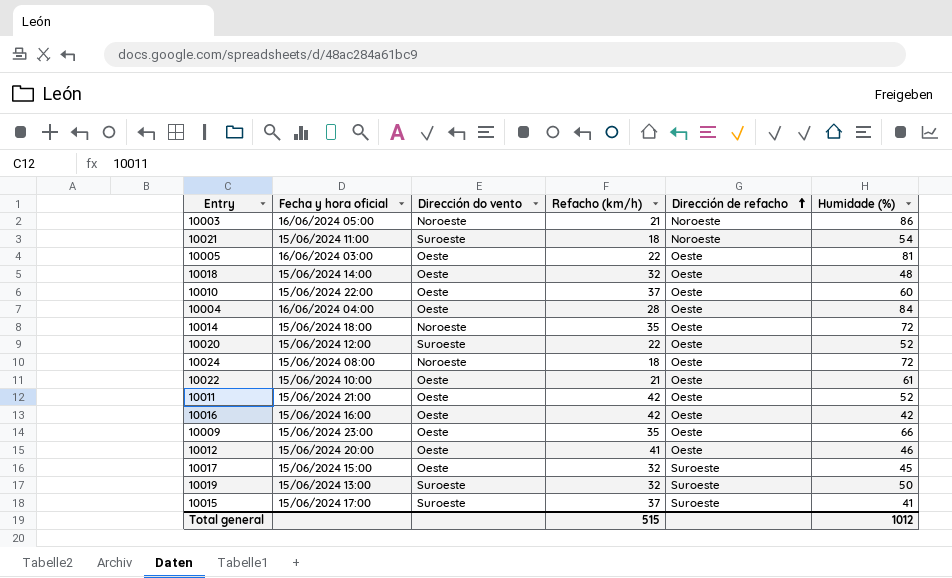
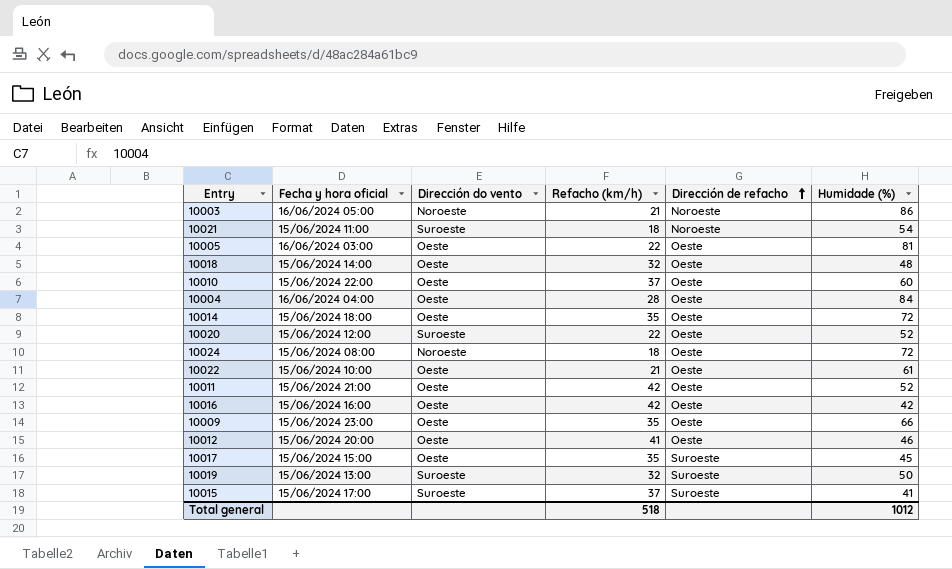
10014 | Dirección do vento: Noroeste -> Oeste
10017 | Refacho (km/h): 32 -> 35
Total general | Refacho (km/h): 515 -> 518

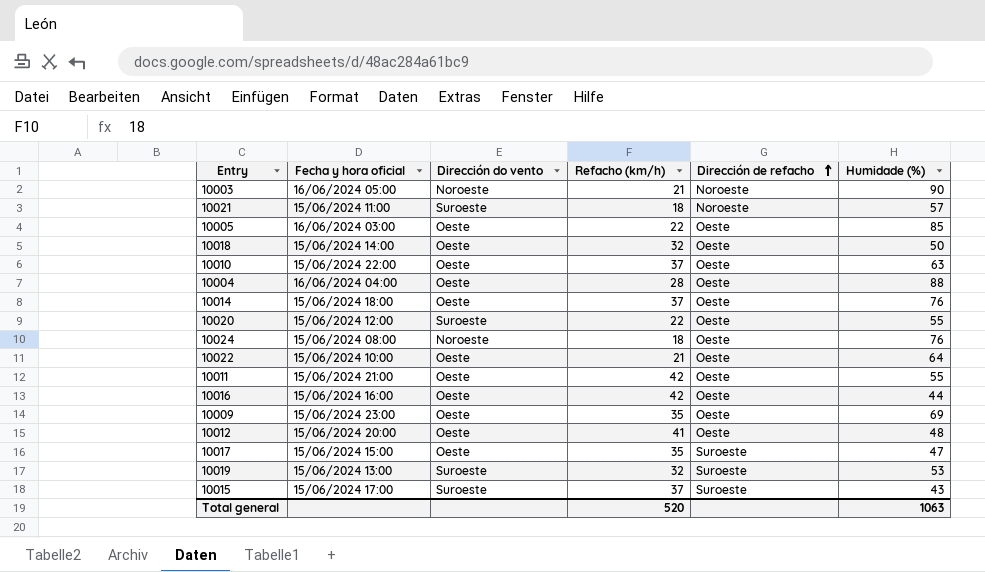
10003 | Humidade (%): 86 -> 90
10021 | Humidade (%): 54 -> 57
10005 | Humidade (%): 81 -> 85
10018 | Humidade (%): 48 -> 50
10010 | Humidade (%): 60 -> 63
10004 | Humidade (%): 84 -> 88
10014 | Refacho (km/h): 35 -> 37
10014 | Humidade (%): 72 -> 76
10020 | Humidade (%): 52 -> 55
10024 | Humidade (%): 72 -> 76
10022 | Humidade (%): 61 -> 64
10011 | Humidade (%): 52 -> 55
10016 | Humidade (%): 42 -> 44
10009 | Humidade (%): 66 -> 69
10012 | Humidade (%): 46 -> 48
10017 | Humidade (%): 45 -> 47
10019 | Humidade (%): 50 -> 53
10015 | Humidade (%): 41 -> 43
Total general | Refacho (km/h): 518 -> 520
Total general | Humidade (%): 1012 -> 1063

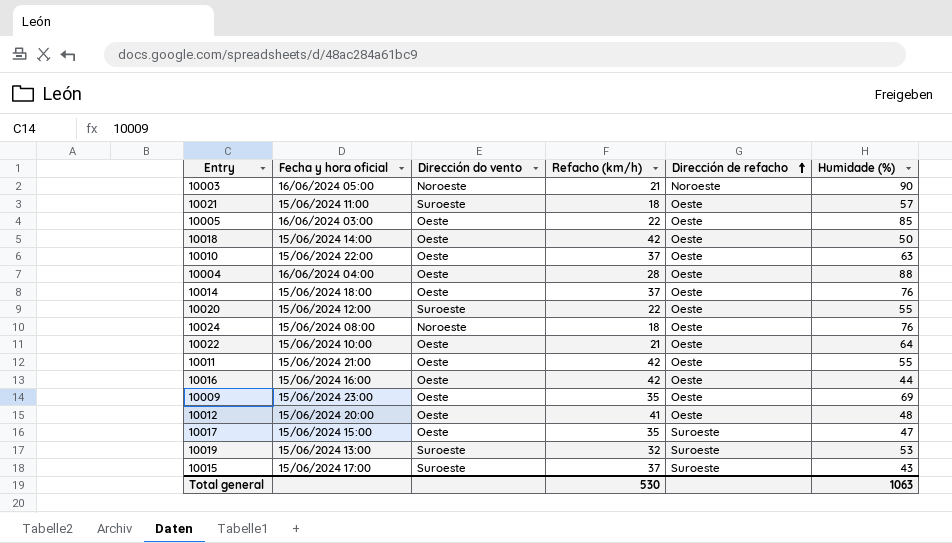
10021 | Dirección de refacho: Noroeste -> Oeste
10018 | Refacho (km/h): 32 -> 42
Total general | Refacho (km/h): 520 -> 530

